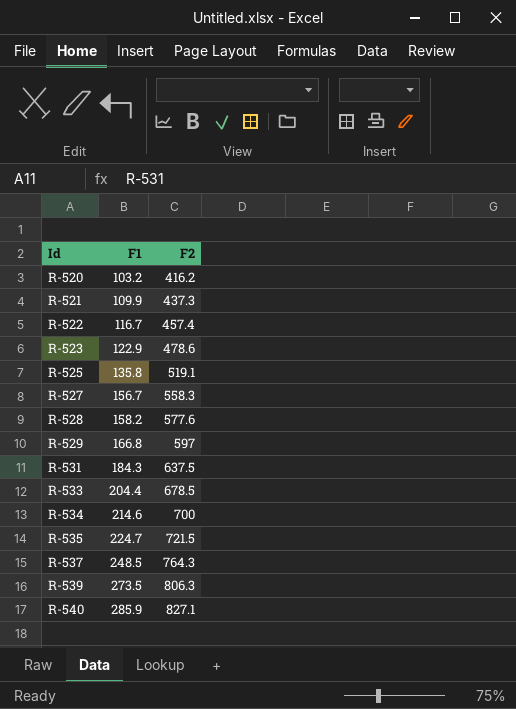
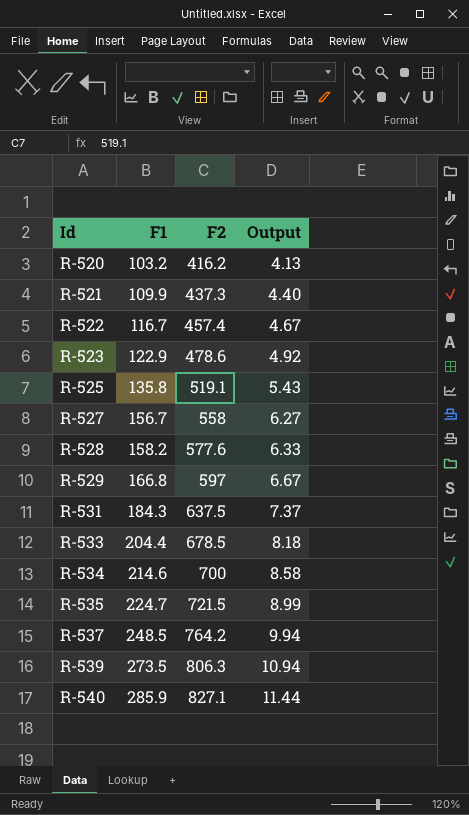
column Output | formula: none -> [F1] * 0.04
R-527 | F2: 558.3 -> 558
R-537 | F2: 764.3 -> 764.2

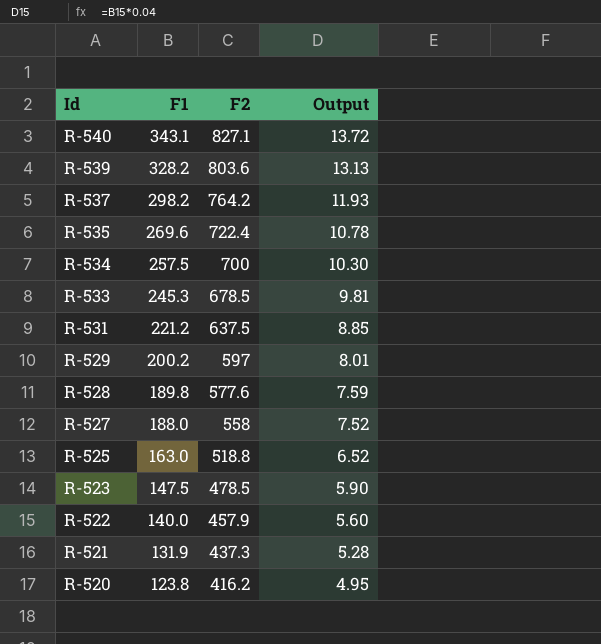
row order: Id ascending -> Id descending
R-540 | F1: 285.9 -> 343.1
R-540 | Output: 11.44 -> 13.72
R-539 | F1: 273.5 -> 328.2
R-539 | F2: 806.3 -> 803.6
R-539 | Output: 10.94 -> 13.13
R-537 | F1: 248.5 -> 298.2
R-537 | Output: 9.94 -> 11.93
R-535 | F1: 224.7 -> 269.6
R-535 | F2: 721.5 -> 722.4
R-535 | Output: 8.99 -> 10.78
R-534 | F1: 214.6 -> 257.5
R-534 | Output: 8.58 -> 10.30
R-533 | F1: 204.4 -> 245.3
R-533 | Output: 8.18 -> 9.81
R-531 | F1: 184.3 -> 221.2
R-531 | Output: 7.37 -> 8.85
R-529 | F1: 166.8 -> 200.2
R-529 | Output: 6.67 -> 8.01
R-528 | F1: 158.2 -> 189.8
R-528 | Output: 6.33 -> 7.59
R-527 | F1: 156.7 -> 188.0
R-527 | Output: 6.27 -> 7.52
R-525 | F1: 135.8 -> 163.0
R-525 | F2: 519.1 -> 518.8
R-525 | Output: 5.43 -> 6.52
R-523 | F1: 122.9 -> 147.5
R-523 | F2: 478.6 -> 478.5
R-523 | Output: 4.92 -> 5.90
R-522 | F1: 116.7 -> 140.0
R-522 | F2: 457.4 -> 457.9
R-522 | Output: 4.67 -> 5.60
R-521 | F1: 109.9 -> 131.9
R-521 | Output: 4.40 -> 5.28
R-520 | F1: 103.2 -> 123.8
R-520 | Output: 4.13 -> 4.95

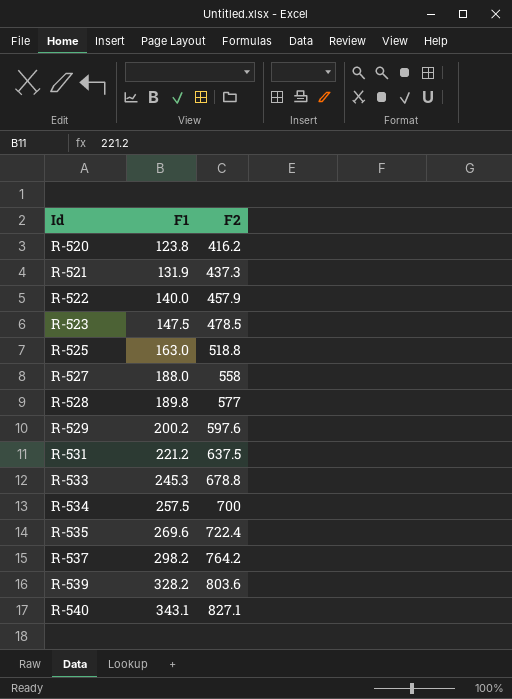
row order: Id descending -> Id ascending
column Output | formula: [F1] * 0.04 -> none
R-528 | F2: 577.6 -> 577
R-529 | F2: 597 -> 597.6
R-533 | F2: 678.5 -> 678.8

